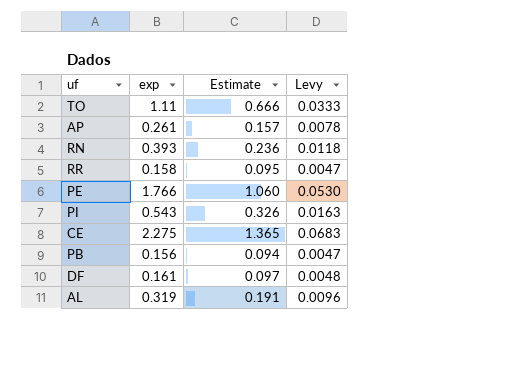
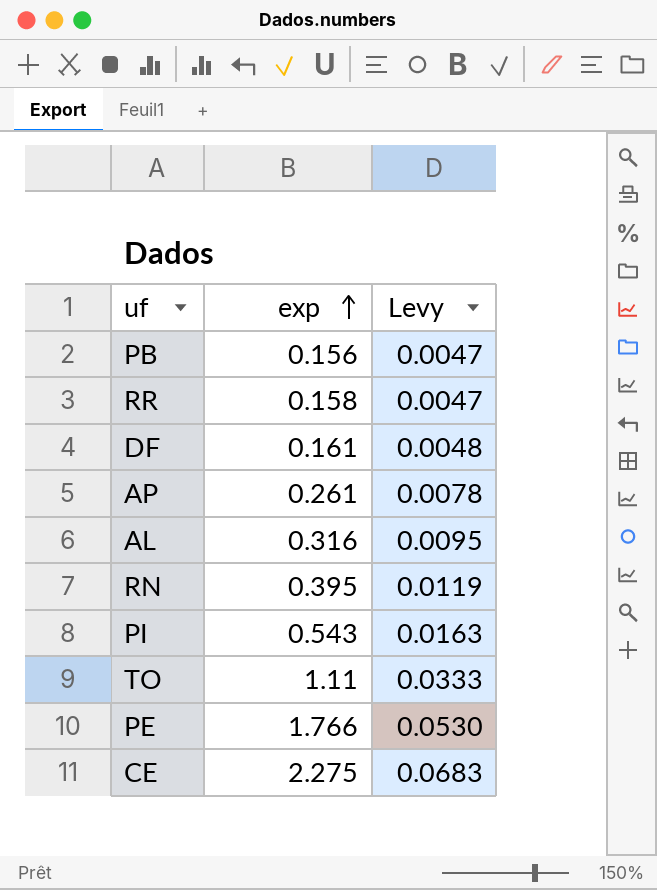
row order: none -> exp ascending
column Estimate | formula: [exp] * 0.6 -> none
AL | exp: 0.319 -> 0.316
AL | Levy: 0.0096 -> 0.0095
RN | exp: 0.393 -> 0.395
RN | Levy: 0.0118 -> 0.0119

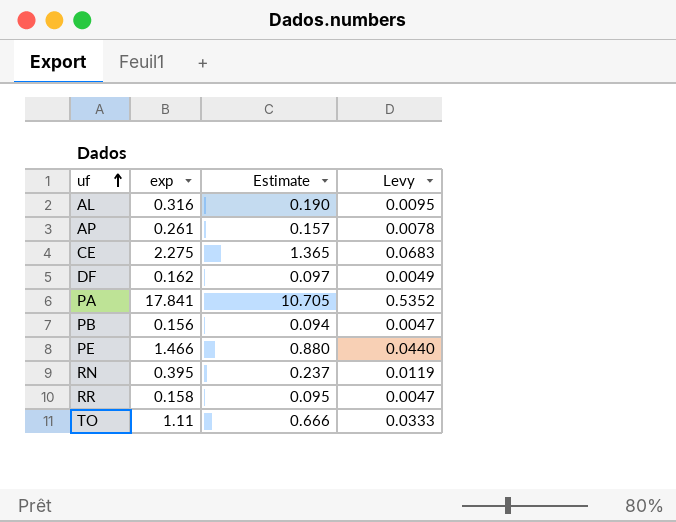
row order: exp ascending -> uf ascending
column Estimate | formula: none -> [exp] * 0.6
row PI: 0.543 | 0.0163 -> none
DF | exp: 0.161 -> 0.162
DF | Levy: 0.0048 -> 0.0049
row PA: none -> 17.841 | 10.705 | 0.5352
PE | exp: 1.766 -> 1.466
PE | Levy: 0.0530 -> 0.0440

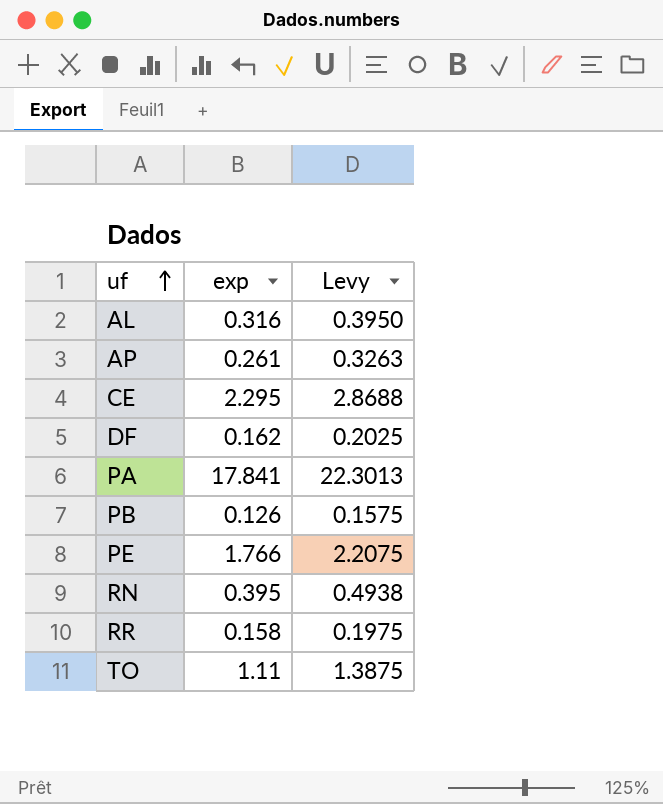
column Estimate | formula: [exp] * 0.6 -> none
column Levy | formula: [exp] * 0.03 -> [exp] * 1.25
CE | exp: 2.275 -> 2.295
PB | exp: 0.156 -> 0.126
PE | exp: 1.466 -> 1.766

